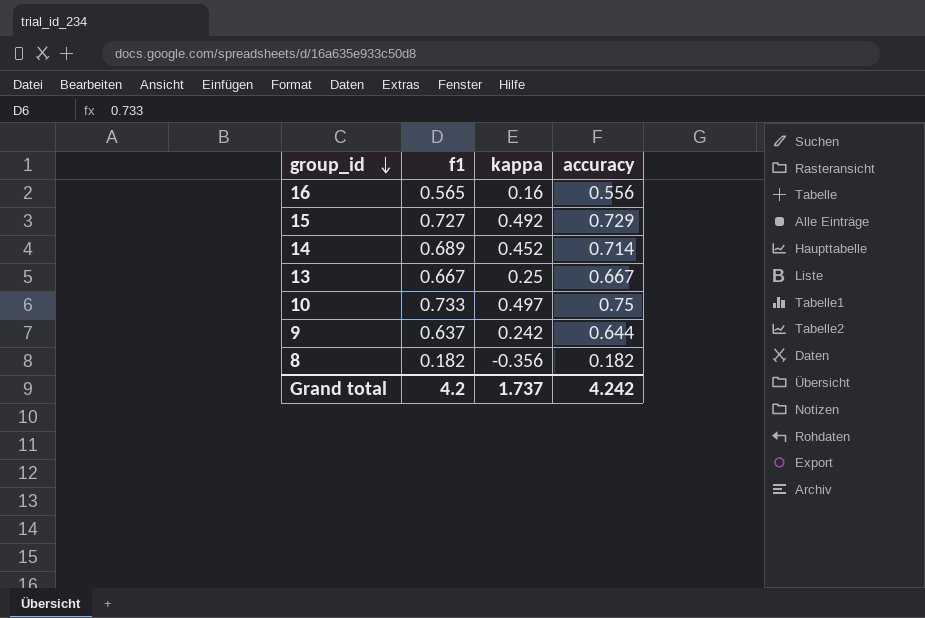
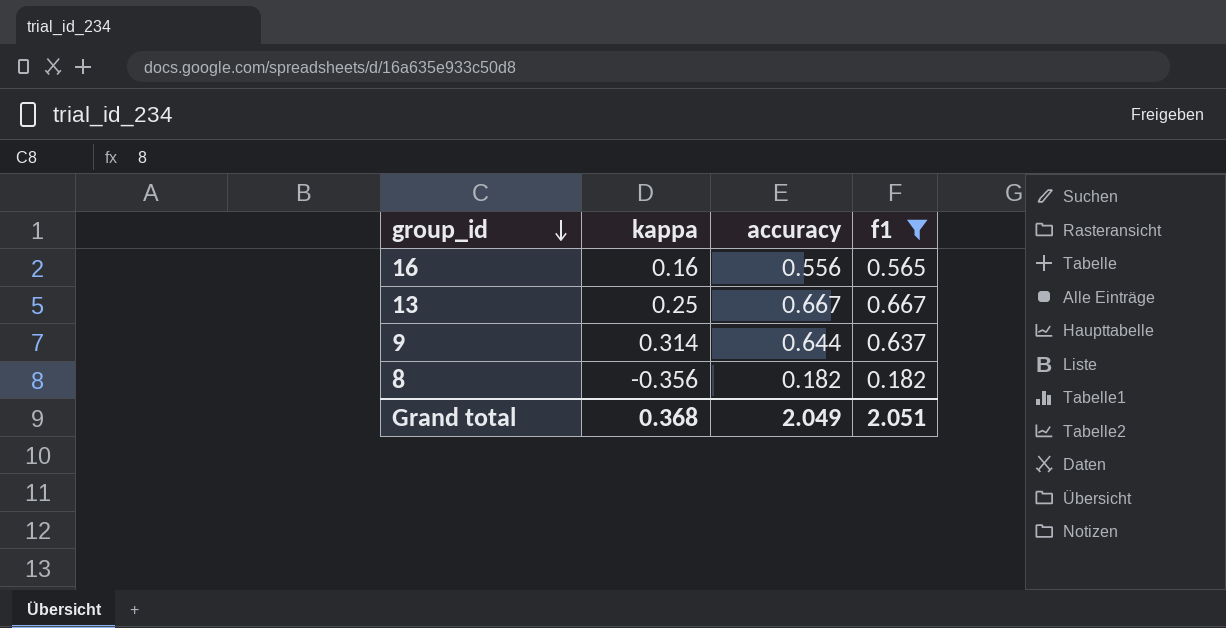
filter: none -> f1 <= 0.667
column f1 | position: 2 -> 4
9 | kappa: 0.242 -> 0.314
Grand total | kappa: 1.737 -> 0.368
Grand total | accuracy: 4.242 -> 2.049
Grand total | f1: 4.2 -> 2.051

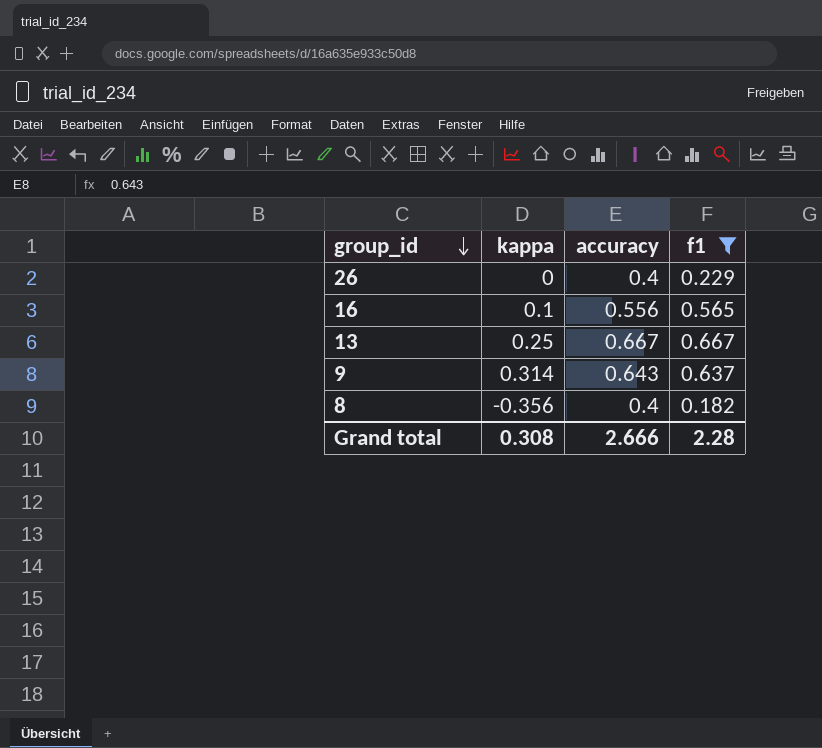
row 26: none -> 0 | 0.4 | 0.229
16 | kappa: 0.16 -> 0.1
9 | accuracy: 0.644 -> 0.643
8 | accuracy: 0.182 -> 0.4
Grand total | kappa: 0.368 -> 0.308
Grand total | accuracy: 2.049 -> 2.666
Grand total | f1: 2.051 -> 2.28

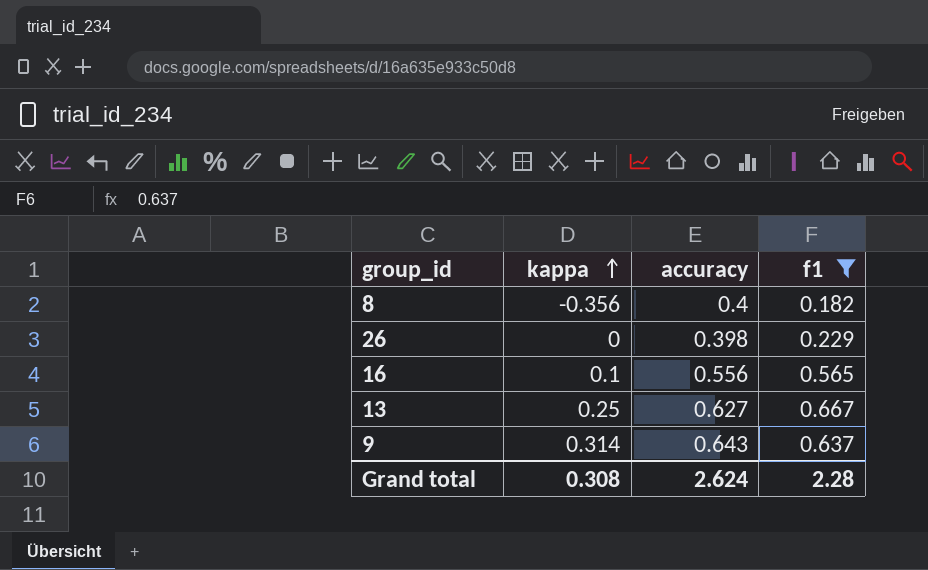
row order: group_id descending -> kappa ascending
26 | accuracy: 0.4 -> 0.398
13 | accuracy: 0.667 -> 0.627
Grand total | accuracy: 2.666 -> 2.624

